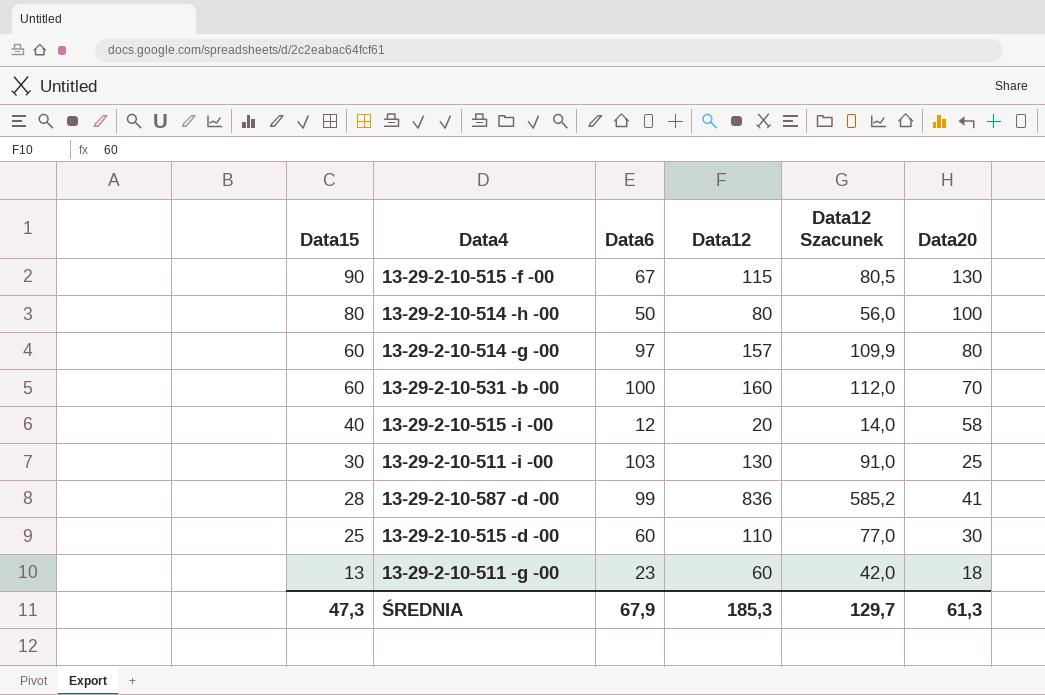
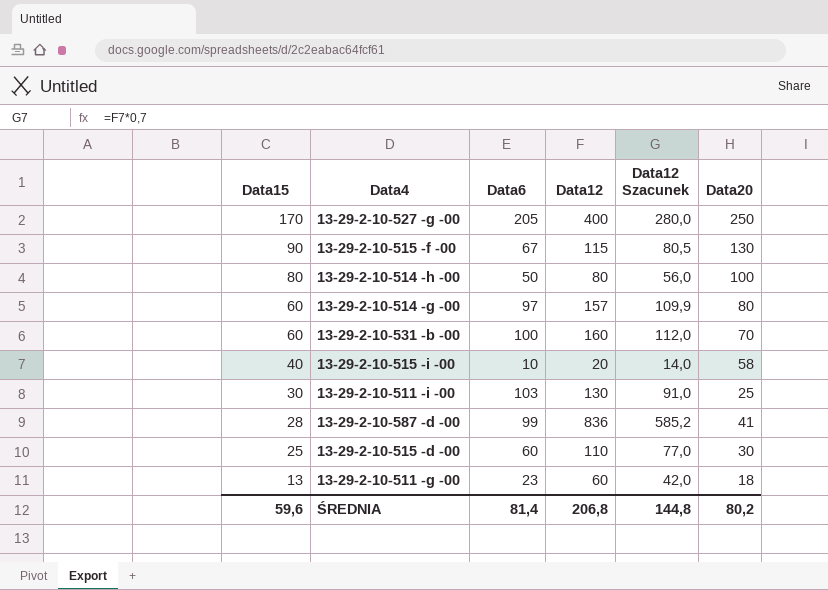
row 13-29-2-10-527 -g -00: none -> 170 | 205 | 400 | 280,0 | 250
13-29-2-10-515 -i -00 | Data6: 12 -> 10
ŚREDNIA | Data15: 47,3 -> 59,6
ŚREDNIA | Data6: 67,9 -> 81,4
ŚREDNIA | Data12: 185,3 -> 206,8
ŚREDNIA | Data12 Szacunek: 129,7 -> 144,8
ŚREDNIA | Data20: 61,3 -> 80,2

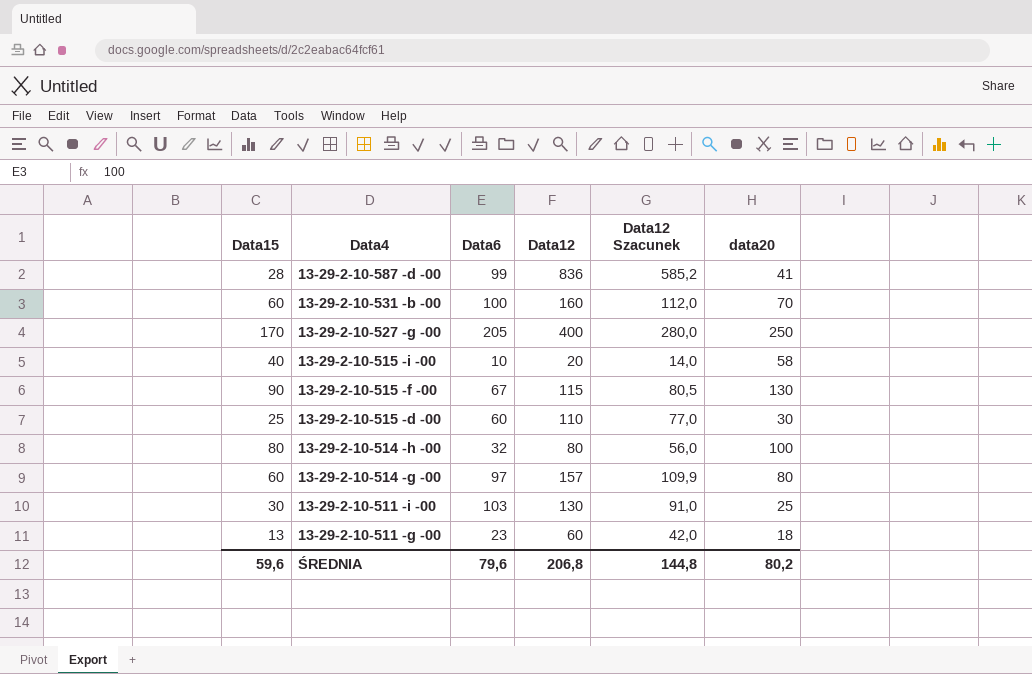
row order: Data15 descending -> Data4 descending
column name: Data20 -> data20
13-29-2-10-514 -h -00 | Data6: 50 -> 32
ŚREDNIA | Data6: 81,4 -> 79,6

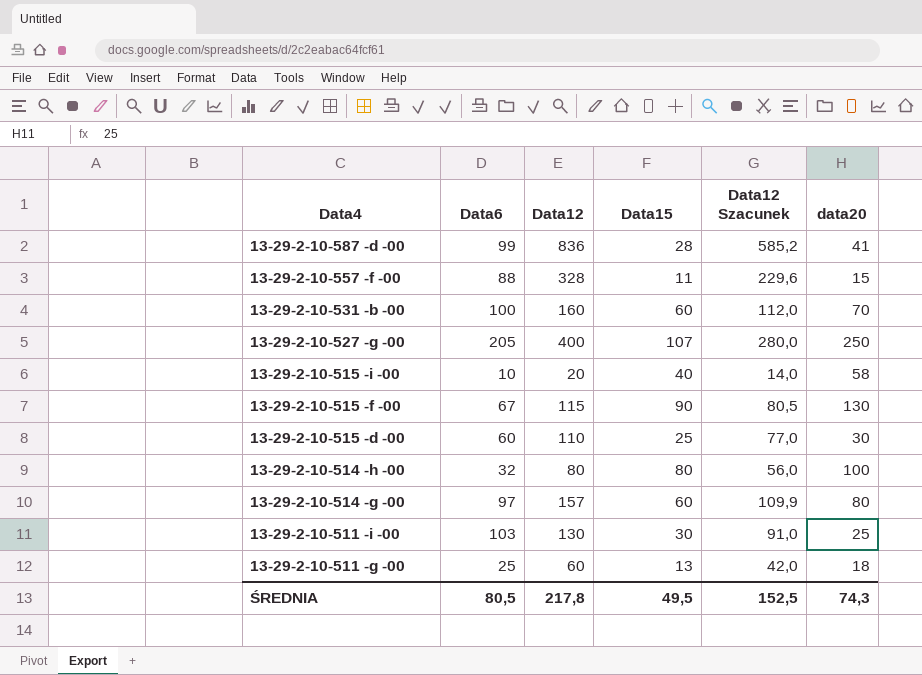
column Data15 | position: 1 -> 4
row 13-29-2-10-557 -f -00: none -> 88 | 328 | 11 | 229,6 | 15
13-29-2-10-527 -g -00 | Data15: 170 -> 107
13-29-2-10-511 -g -00 | Data6: 23 -> 25
ŚREDNIA | Data6: 79,6 -> 80,5
ŚREDNIA | Data12: 206,8 -> 217,8
ŚREDNIA | Data15: 59,6 -> 49,5
ŚREDNIA | Data12 Szacunek: 144,8 -> 152,5
ŚREDNIA | data20: 80,2 -> 74,3

